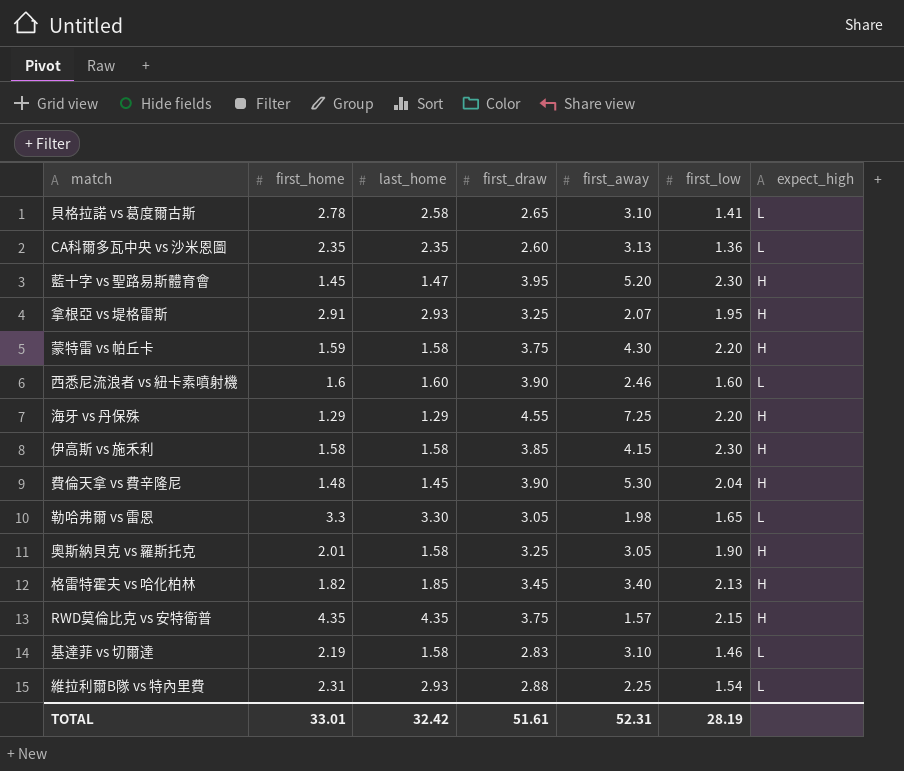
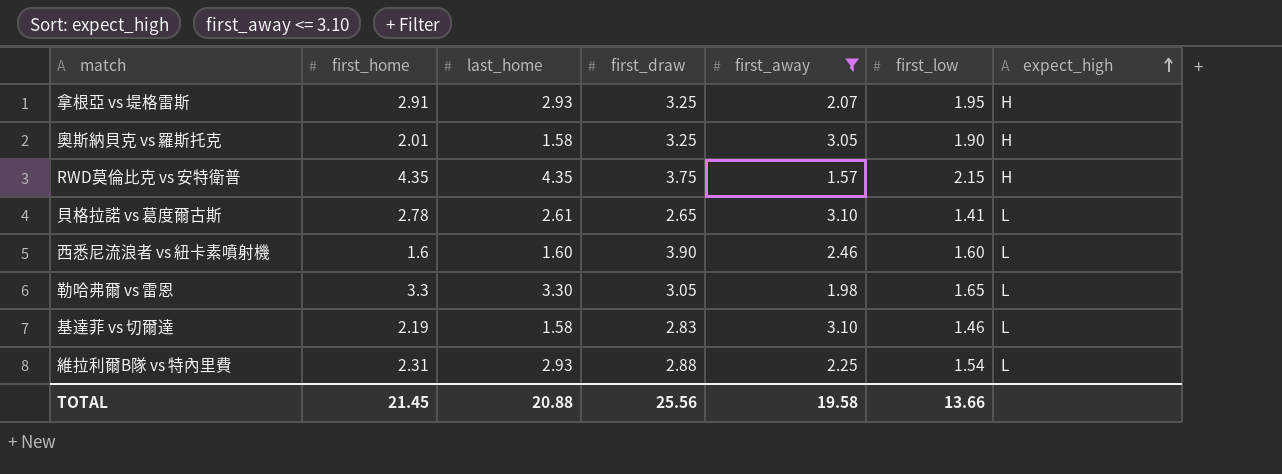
filter: none -> first_away <= 3.10
row order: none -> expect_high ascending
貝格拉諾 vs 葛度爾古斯 | last_home: 2.58 -> 2.61
TOTAL | first_home: 33.01 -> 21.45
TOTAL | last_home: 32.42 -> 20.88
TOTAL | first_draw: 51.61 -> 25.56
TOTAL | first_away: 52.31 -> 19.58
TOTAL | first_low: 28.19 -> 13.66

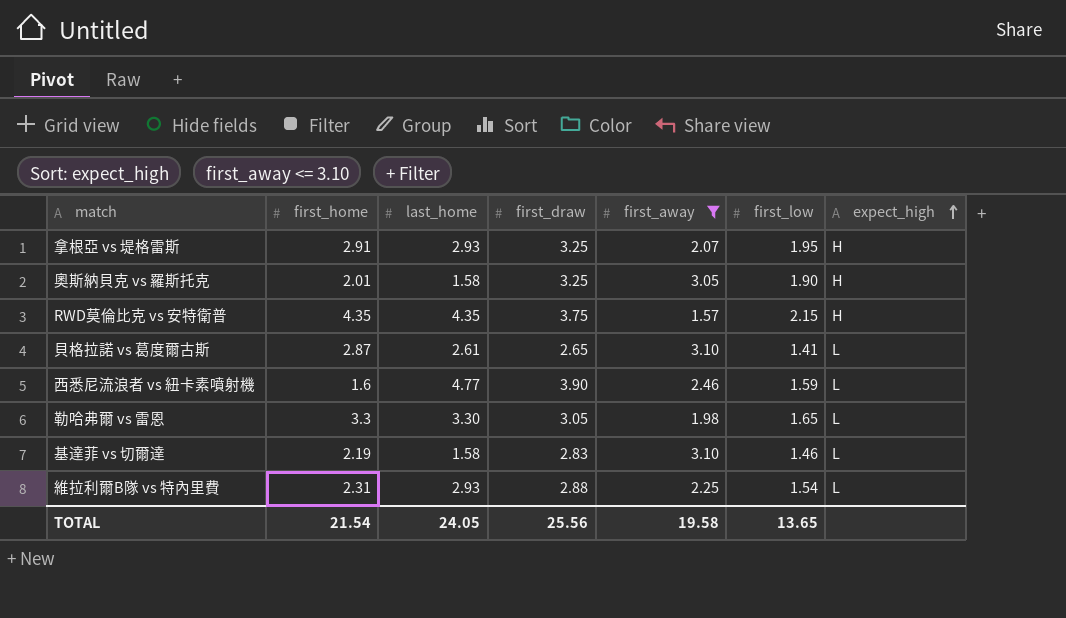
貝格拉諾 vs 葛度爾古斯 | first_home: 2.78 -> 2.87
西悉尼流浪者 vs 紐卡素噴射機 | last_home: 1.60 -> 4.77
西悉尼流浪者 vs 紐卡素噴射機 | first_low: 1.60 -> 1.59
TOTAL | first_home: 21.45 -> 21.54
TOTAL | last_home: 20.88 -> 24.05
TOTAL | first_low: 13.66 -> 13.65

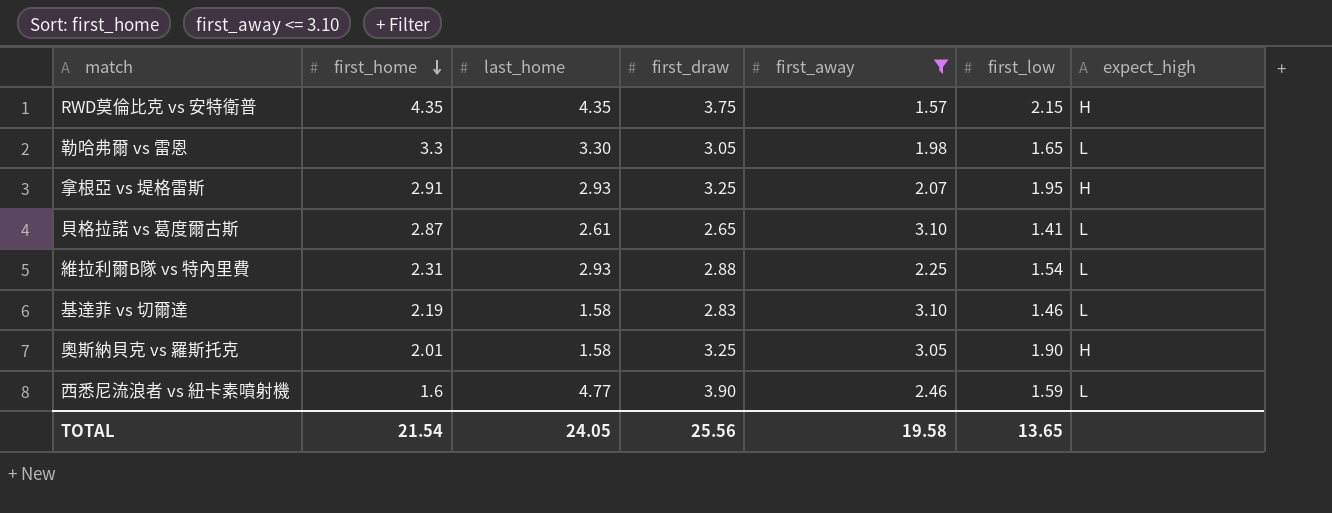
row order: expect_high ascending -> first_home descending

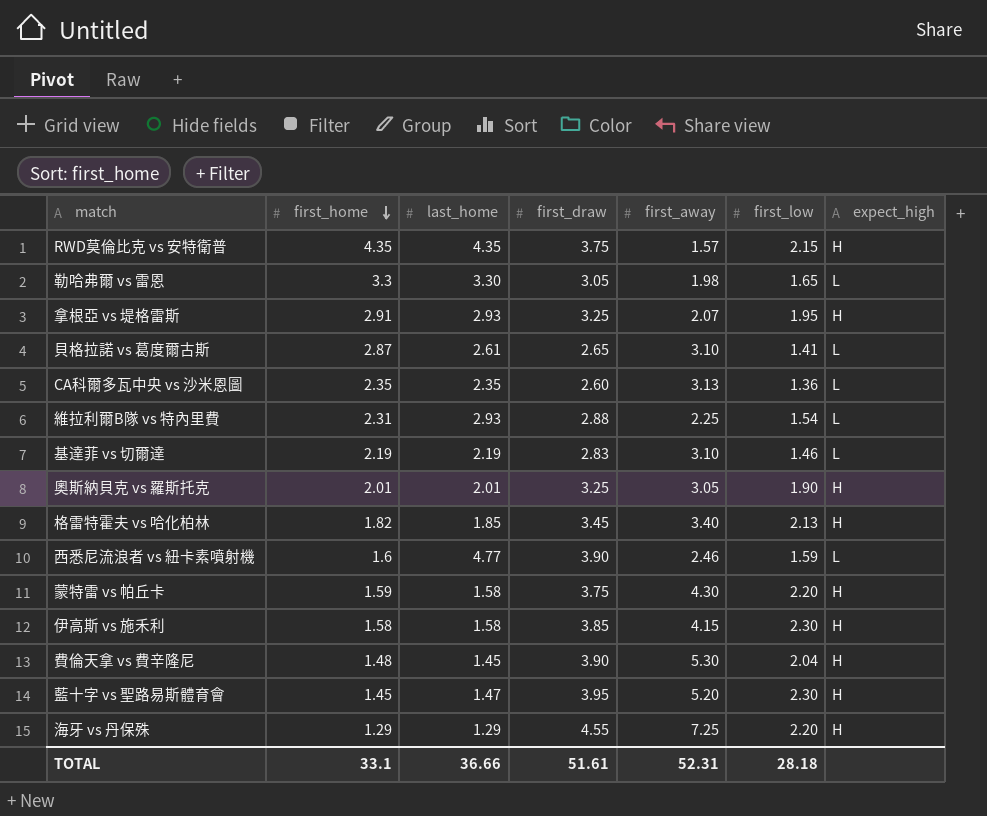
filter: first_away <= 3.10 -> none
基達菲 vs 切爾達 | last_home: 1.58 -> 2.19
奧斯納貝克 vs 羅斯托克 | last_home: 1.58 -> 2.01
TOTAL | first_home: 21.54 -> 33.1
TOTAL | last_home: 24.05 -> 36.66
TOTAL | first_draw: 25.56 -> 51.61
TOTAL | first_away: 19.58 -> 52.31
TOTAL | first_low: 13.65 -> 28.18

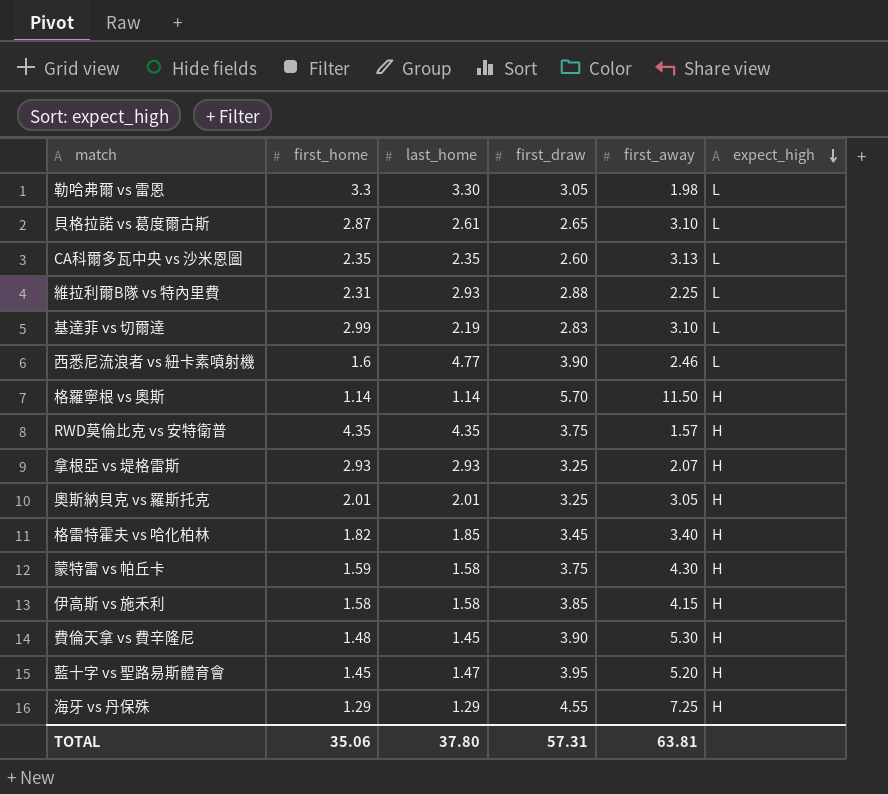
row order: first_home descending -> expect_high descending
column first_low | position: 6 -> none
基達菲 vs 切爾達 | first_home: 2.19 -> 2.99
row 格羅寧根 vs 奧斯: none -> 1.14 | 1.14 | 5.70 | 11.50 | H
拿根亞 vs 堤格雷斯 | first_home: 2.91 -> 2.93
TOTAL | first_home: 33.1 -> 35.06
TOTAL | last_home: 36.66 -> 37.80
TOTAL | first_draw: 51.61 -> 57.31
TOTAL | first_away: 52.31 -> 63.81

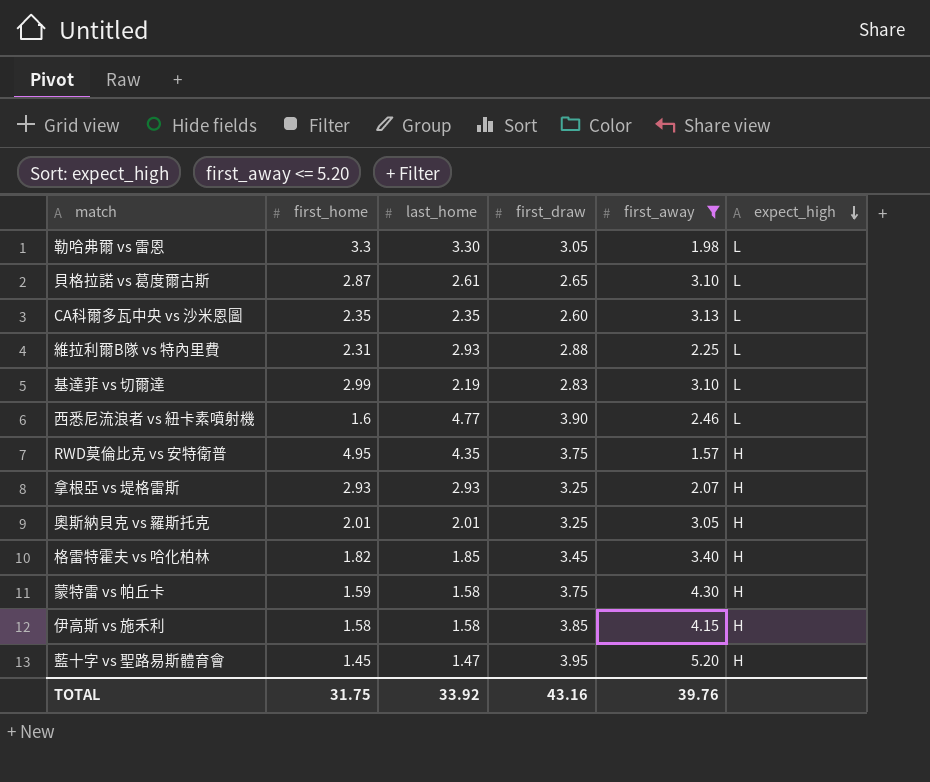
filter: none -> first_away <= 5.20
RWD莫倫比克 vs 安特衛普 | first_home: 4.35 -> 4.95
TOTAL | first_home: 35.06 -> 31.75
TOTAL | last_home: 37.80 -> 33.92
TOTAL | first_draw: 57.31 -> 43.16
TOTAL | first_away: 63.81 -> 39.76

